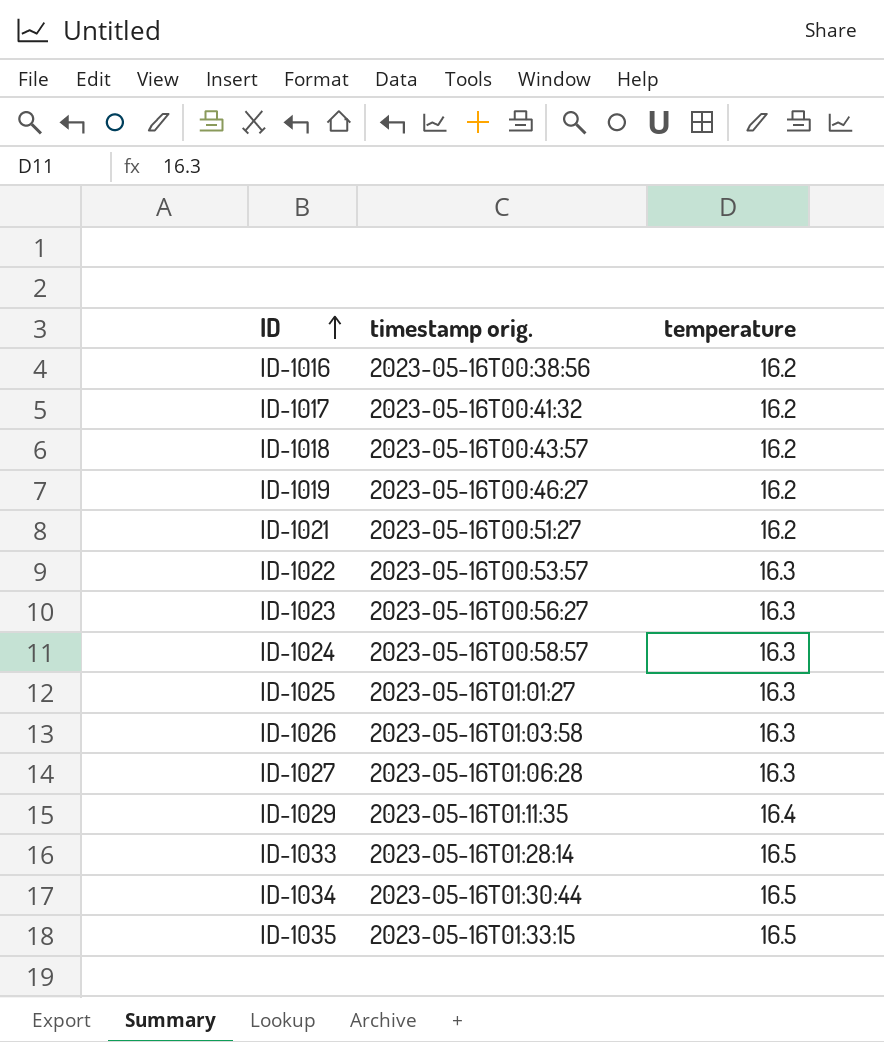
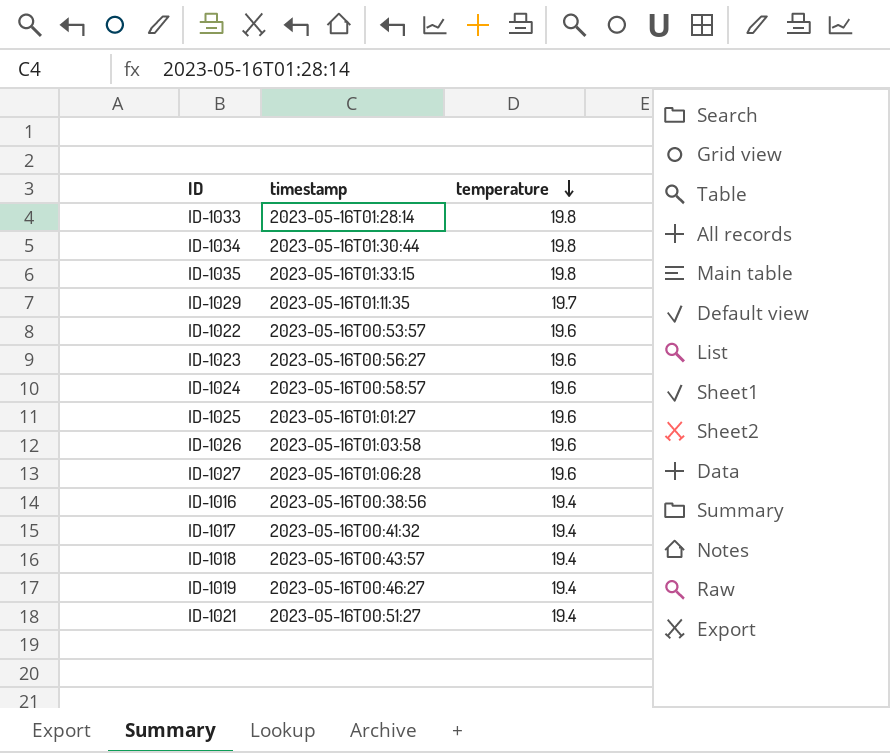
row order: ID ascending -> temperature descending
column name: timestamp orig. -> timestamp
ID-1033 | temperature: 16.5 -> 19.8
ID-1034 | temperature: 16.5 -> 19.8
ID-1035 | temperature: 16.5 -> 19.8
ID-1029 | temperature: 16.4 -> 19.7
ID-1022 | temperature: 16.3 -> 19.6
ID-1023 | temperature: 16.3 -> 19.6
ID-1024 | temperature: 16.3 -> 19.6
ID-1025 | temperature: 16.3 -> 19.6
ID-1026 | temperature: 16.3 -> 19.6
ID-1027 | temperature: 16.3 -> 19.6
ID-1016 | temperature: 16.2 -> 19.4
ID-1017 | temperature: 16.2 -> 19.4
ID-1018 | temperature: 16.2 -> 19.4
ID-1019 | temperature: 16.2 -> 19.4
ID-1021 | temperature: 16.2 -> 19.4

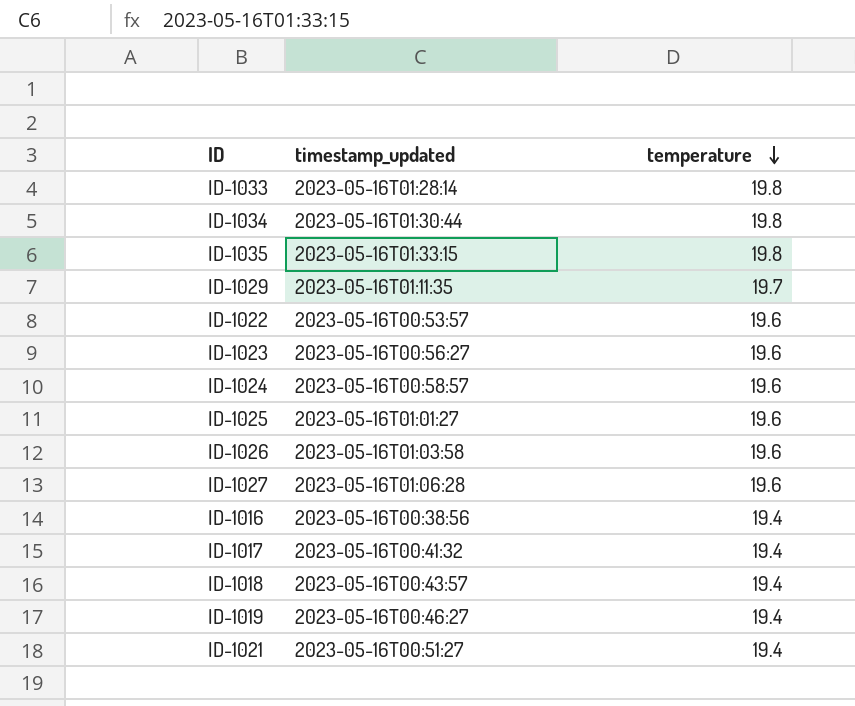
column name: timestamp -> timestamp_updated

